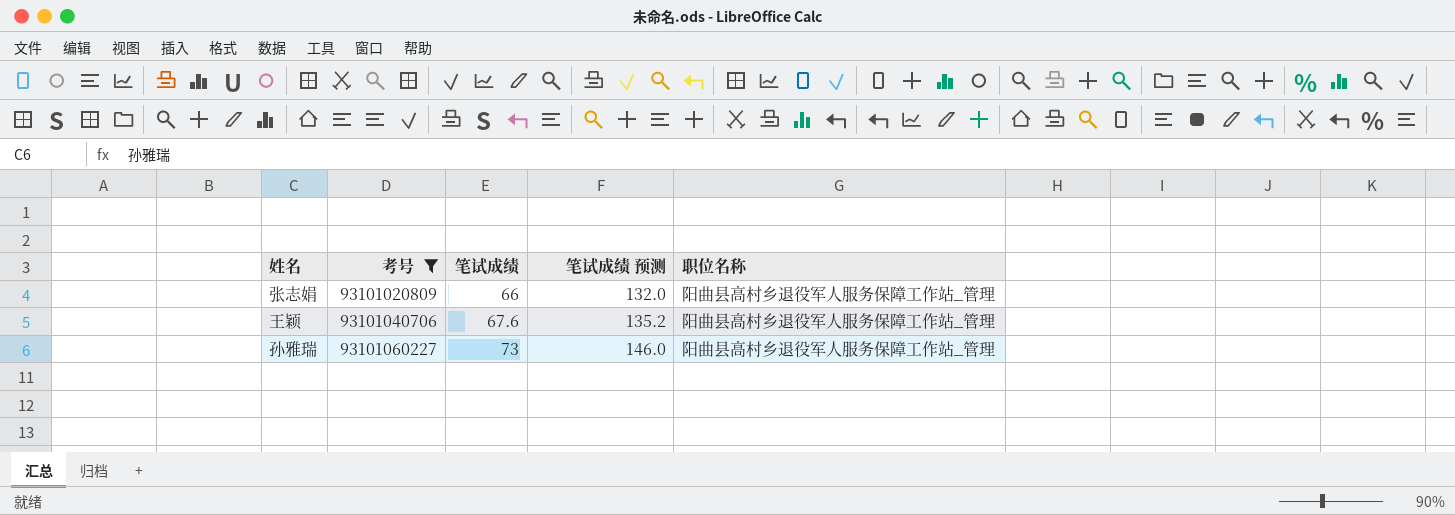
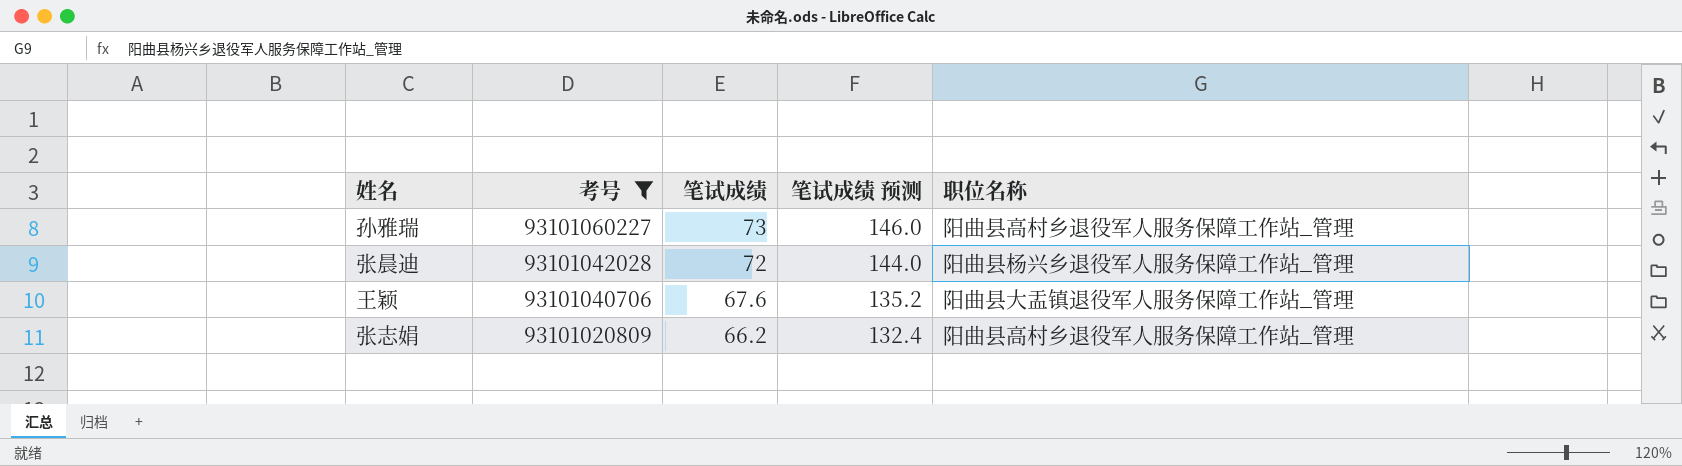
row order: 考号 ascending -> 考号 descending
row 张晨迪: none -> 93101042028 | 72 | 144.0 | 阳曲县杨兴乡退役军人服务保障工作站_管理
王颖 | 职位名称: 阳曲县高村乡退役军人服务保障工作站_管理 -> 阳曲县大盂镇退役军人服务保障工作站_管理
张志娟 | 笔试成绩: 66 -> 66.2
张志娟 | 笔试成绩 预测: 132.0 -> 132.4

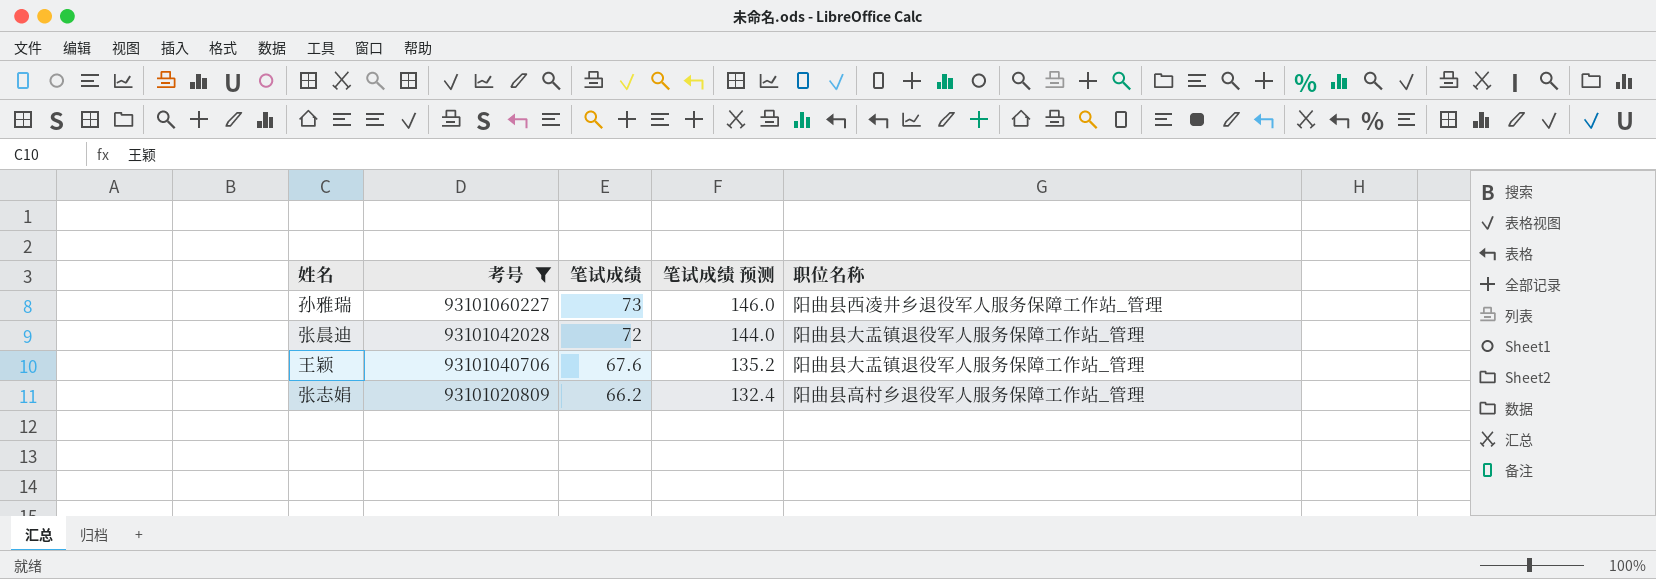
孙雅瑞 | 职位名称: 阳曲县高村乡退役军人服务保障工作站_管理 -> 阳曲县西凌井乡退役军人服务保障工作站_管理
张晨迪 | 职位名称: 阳曲县杨兴乡退役军人服务保障工作站_管理 -> 阳曲县大盂镇退役军人服务保障工作站_管理

